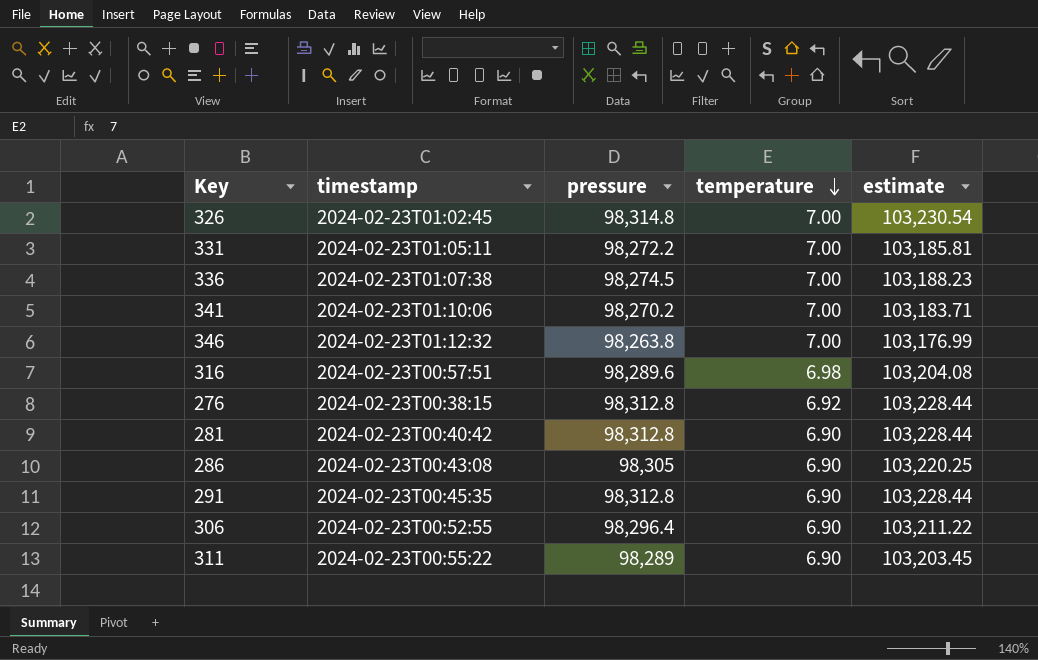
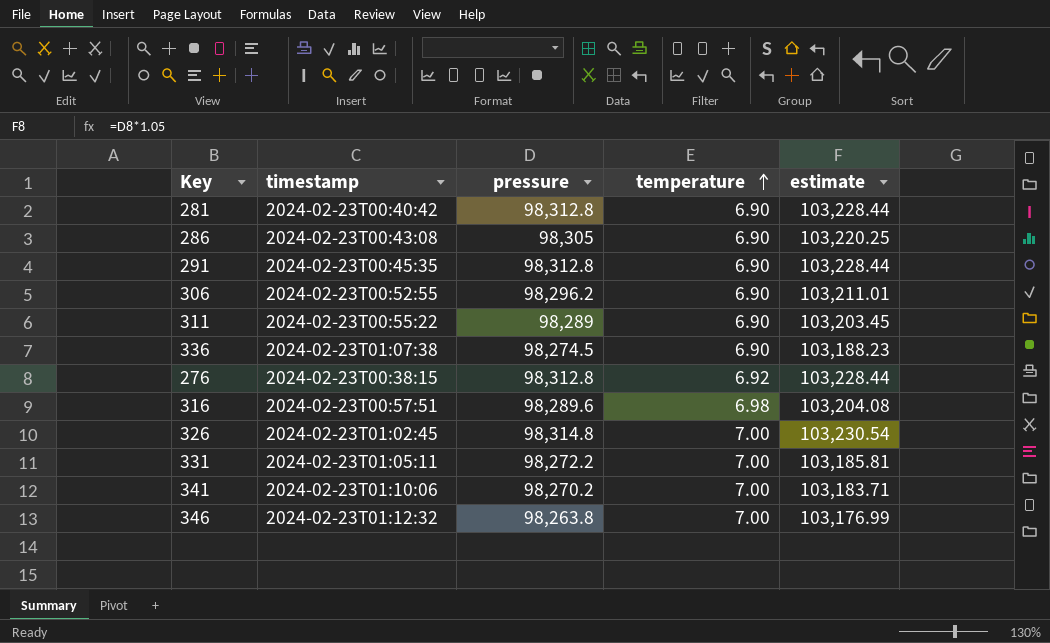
row order: temperature descending -> temperature ascending
306 | pressure: 98,296.4 -> 98,296.2
306 | estimate: 103,211.22 -> 103,211.01
336 | temperature: 7.00 -> 6.90

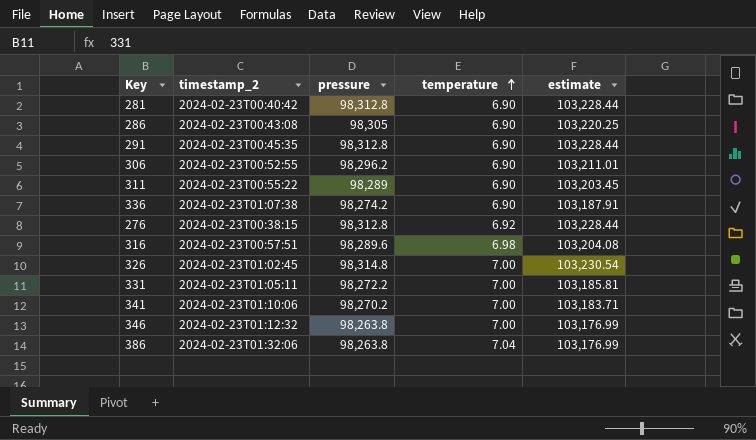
column name: timestamp -> timestamp_2
336 | pressure: 98,274.5 -> 98,274.2
336 | estimate: 103,188.23 -> 103,187.91
row 386: none -> 2024-02-23T01:32:06 | 98,263.8 | 7.04 | 103,176.99

